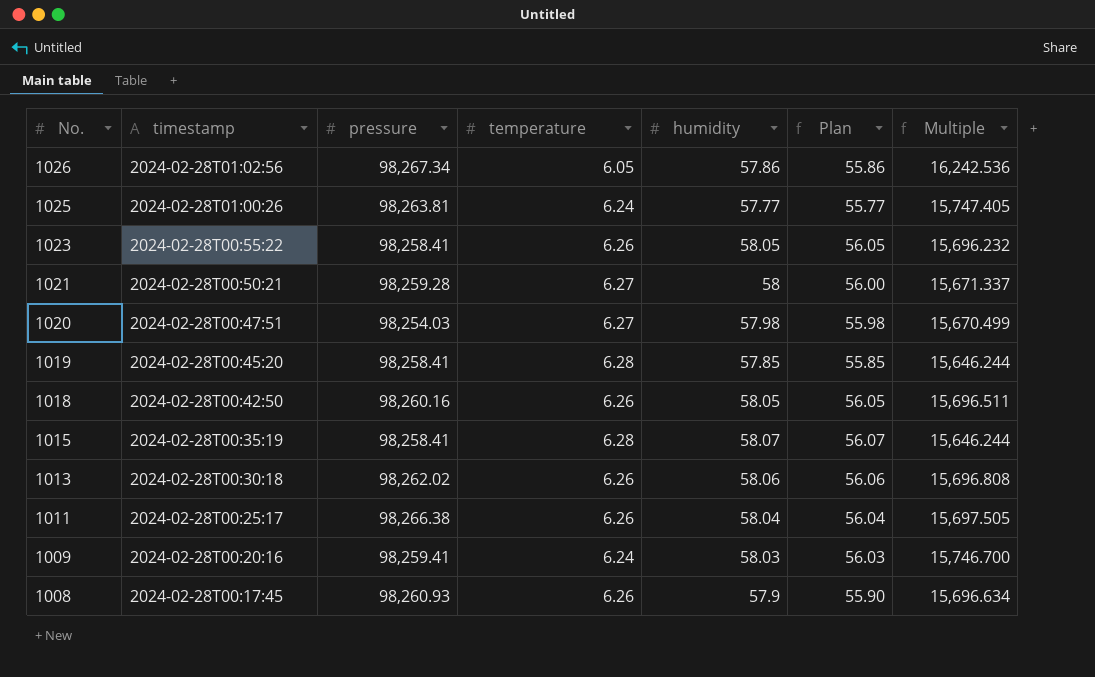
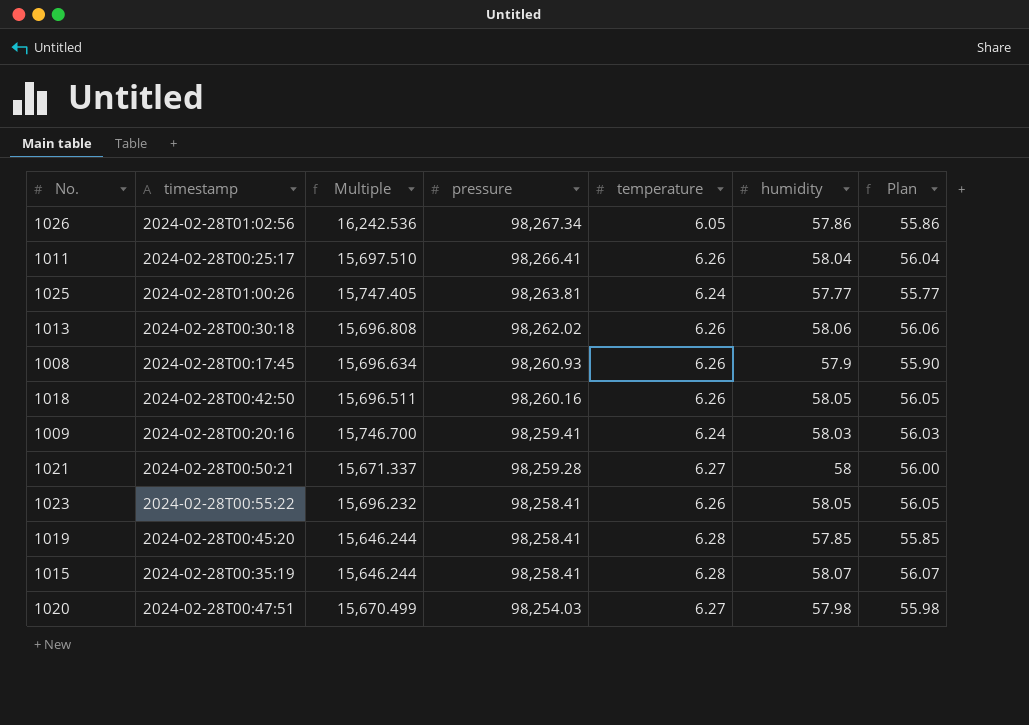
row order: No. descending -> pressure descending
column Multiple | position: 7 -> 3
1011 | Multiple: 15,697.505 -> 15,697.510
1011 | pressure: 98,266.38 -> 98,266.41

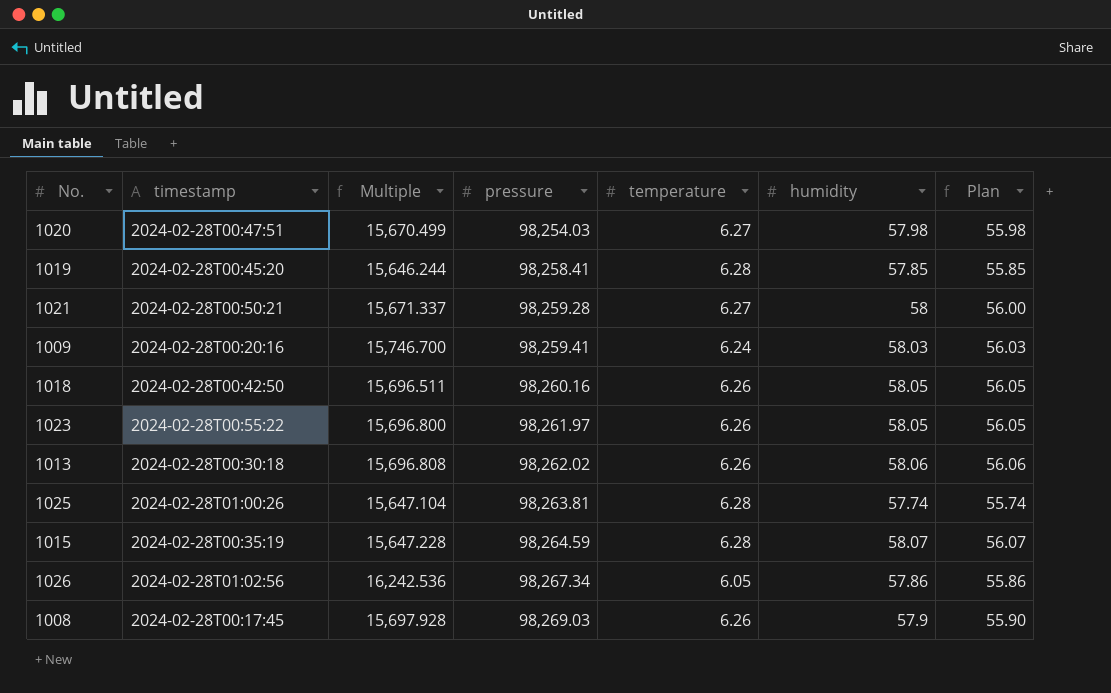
row order: pressure descending -> pressure ascending
row 1011: 2024-02-28T00:25:17 | 15,697.510 | 98,266.41 | 6.26 | 58.04 | 56.04 -> none
1023 | Multiple: 15,696.232 -> 15,696.800
1023 | pressure: 98,258.41 -> 98,261.97
1025 | Multiple: 15,747.405 -> 15,647.104
1025 | temperature: 6.24 -> 6.28
1025 | humidity: 57.77 -> 57.74
1025 | Plan: 55.77 -> 55.74
1015 | Multiple: 15,646.244 -> 15,647.228
1015 | pressure: 98,258.41 -> 98,264.59
1008 | Multiple: 15,696.634 -> 15,697.928
1008 | pressure: 98,260.93 -> 98,269.03

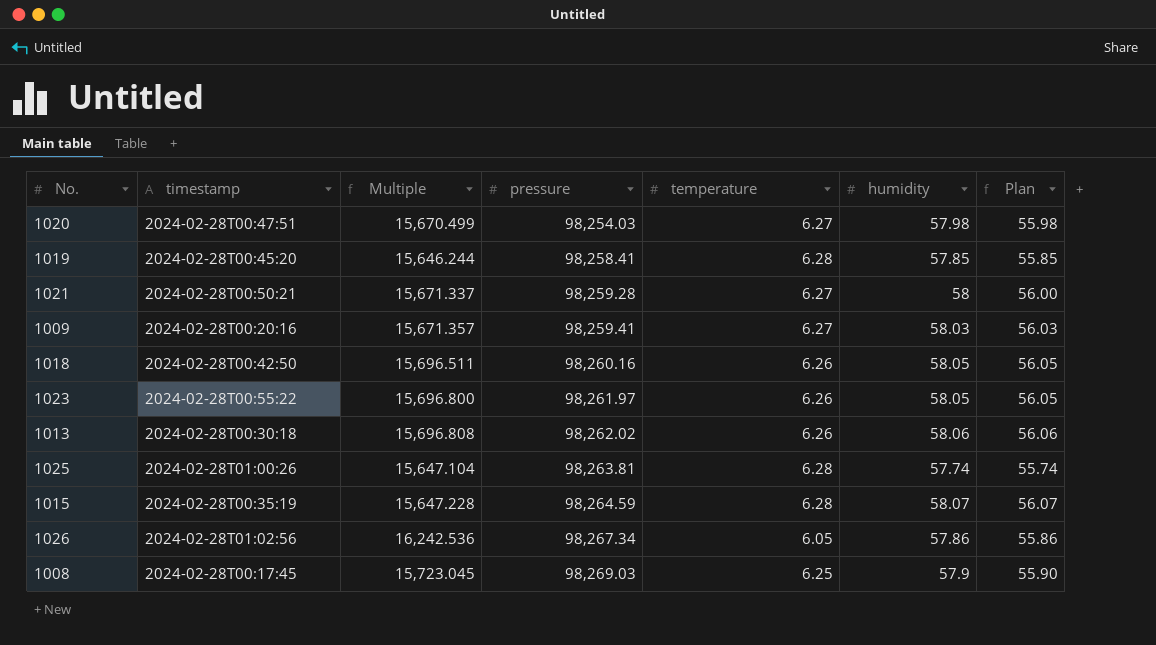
1009 | Multiple: 15,746.700 -> 15,671.357
1009 | temperature: 6.24 -> 6.27
1008 | Multiple: 15,697.928 -> 15,723.045
1008 | temperature: 6.26 -> 6.25

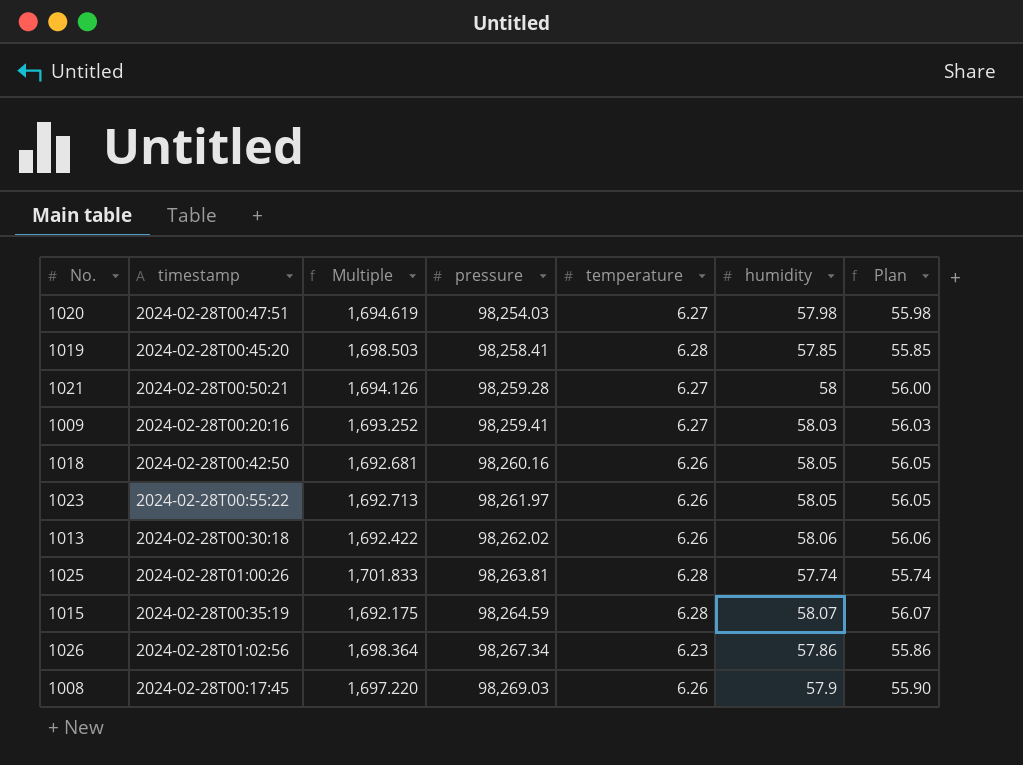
column Multiple | formula: [pressure] / [temperature] -> [pressure] / [humidity]
1026 | temperature: 6.05 -> 6.23
1008 | temperature: 6.25 -> 6.26

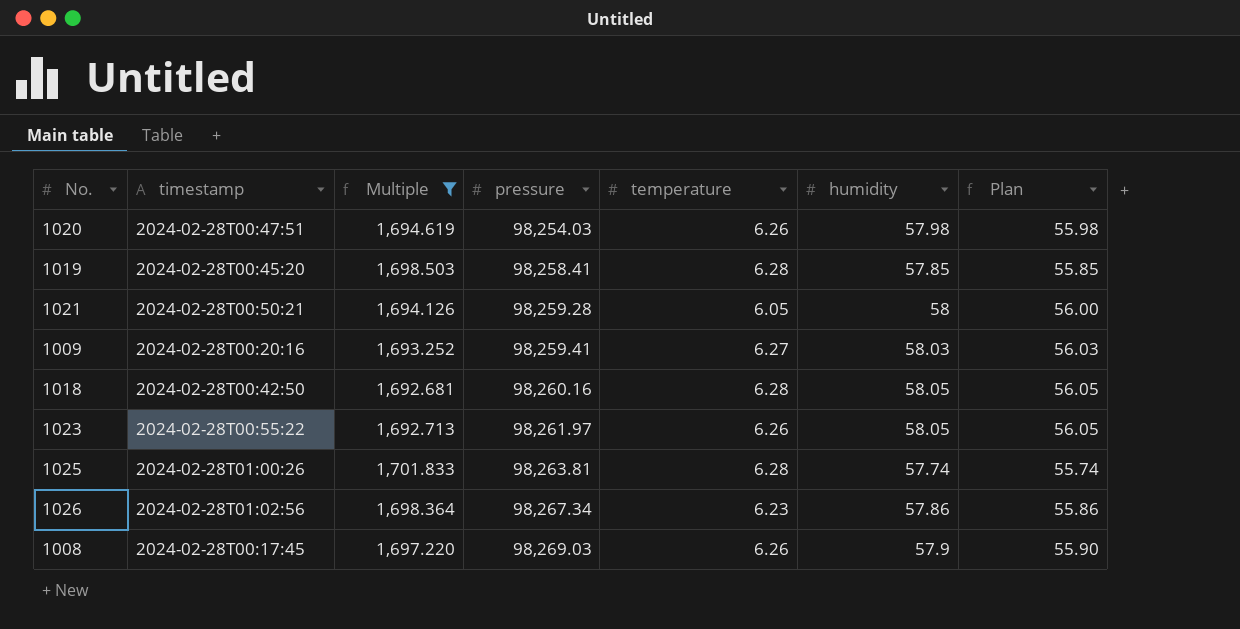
filter: none -> Multiple >= 1,692.681
1020 | temperature: 6.27 -> 6.26
1021 | temperature: 6.27 -> 6.05
1018 | temperature: 6.26 -> 6.28

